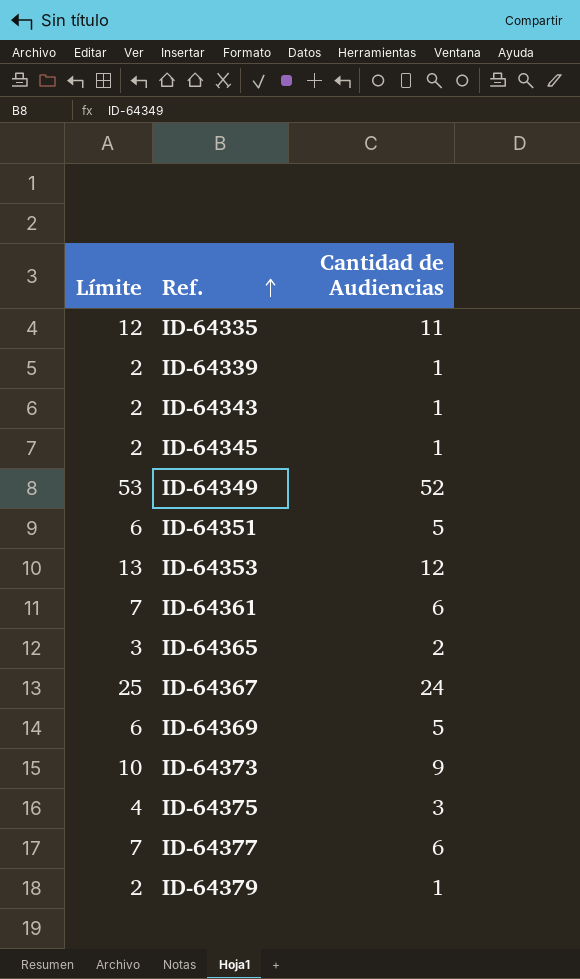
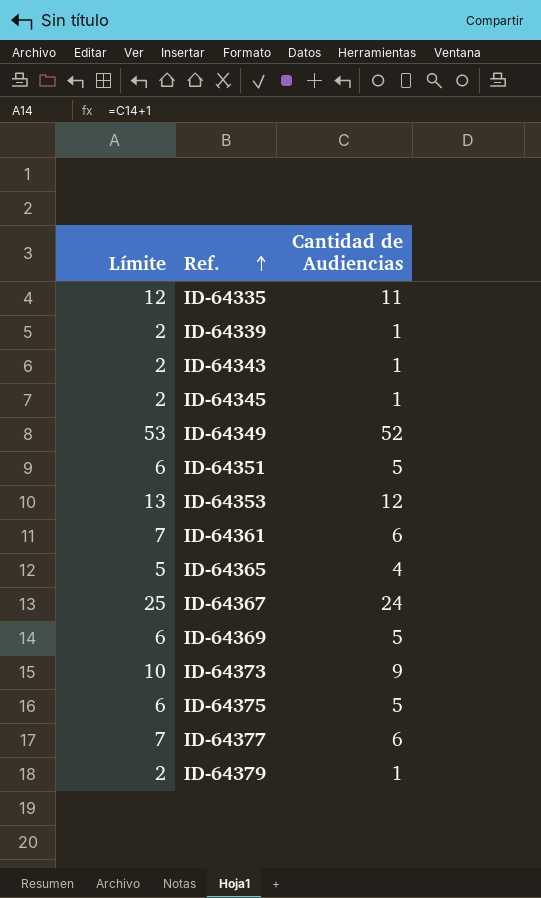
ID-64365 | Límite: 3 -> 5
ID-64365 | Cantidad de Audiencias: 2 -> 4
ID-64375 | Límite: 4 -> 6
ID-64375 | Cantidad de Audiencias: 3 -> 5

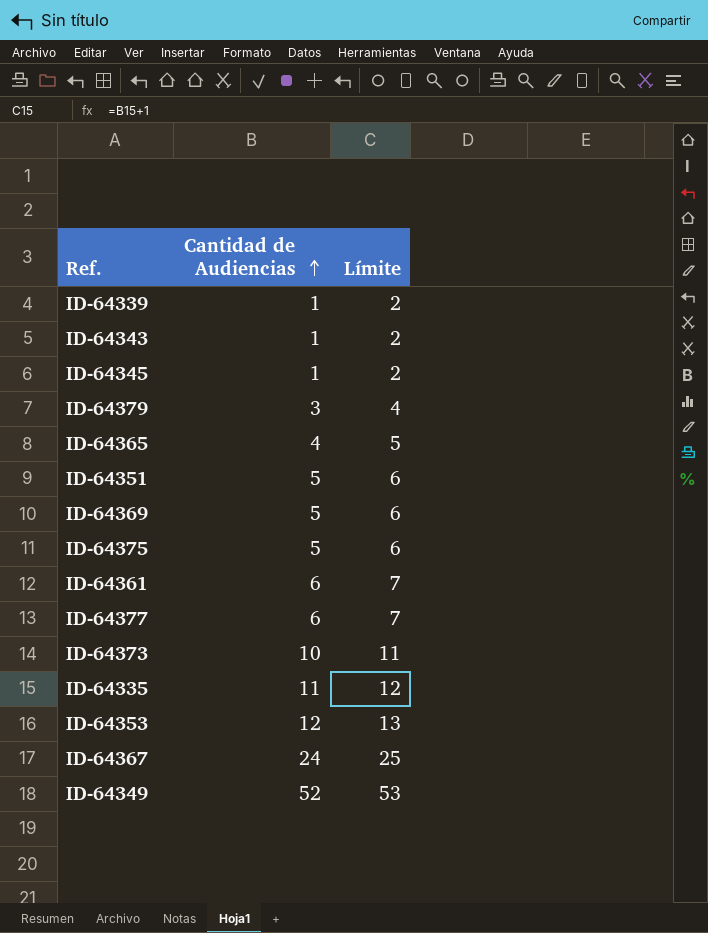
row order: Ref. ascending -> Cantidad de Audiencias ascending
column Límite | position: 1 -> 3
ID-64379 | Cantidad de Audiencias: 1 -> 3
ID-64379 | Límite: 2 -> 4
ID-64373 | Cantidad de Audiencias: 9 -> 10
ID-64373 | Límite: 10 -> 11

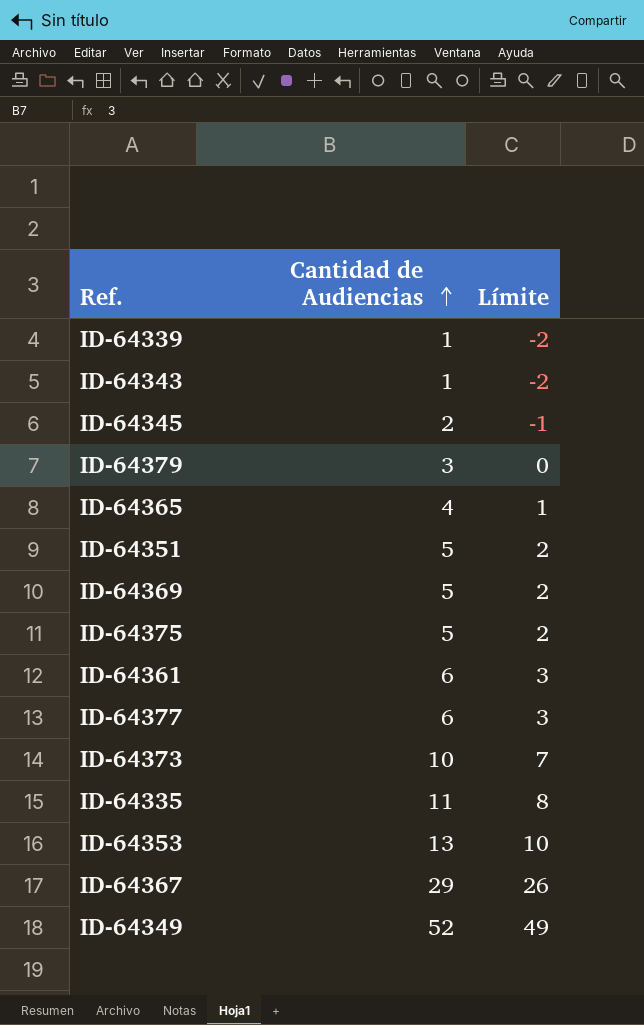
column Límite | formula: [Cantidad de Audiencias] + 1 -> [Cantidad de Audiencias] - 3
ID-64345 | Cantidad de Audiencias: 1 -> 2
ID-64353 | Cantidad de Audiencias: 12 -> 13
ID-64367 | Cantidad de Audiencias: 24 -> 29

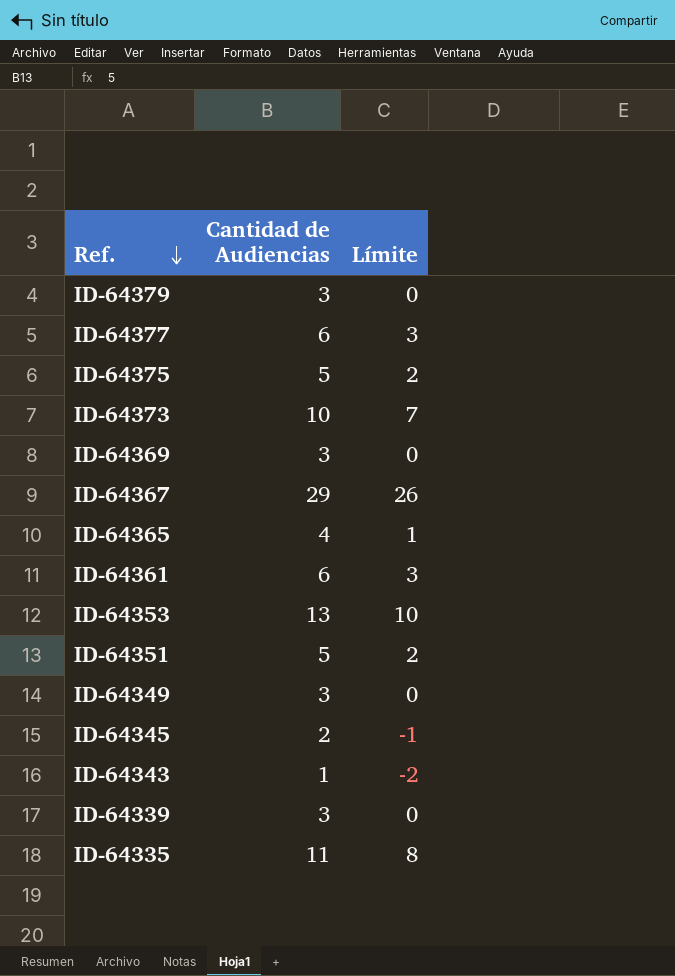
row order: Cantidad de Audiencias ascending -> Ref. descending
ID-64369 | Cantidad de Audiencias: 5 -> 3
ID-64369 | Límite: 2 -> 0
ID-64349 | Cantidad de Audiencias: 52 -> 3
ID-64349 | Límite: 49 -> 0
ID-64339 | Cantidad de Audiencias: 1 -> 3
ID-64339 | Límite: -2 -> 0

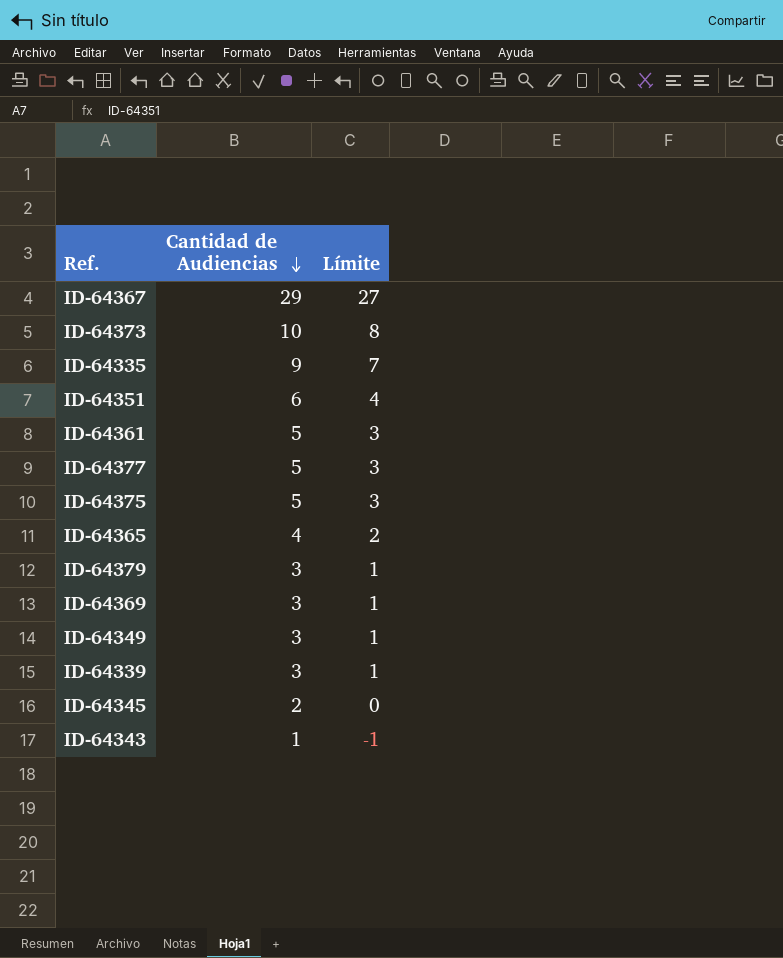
row order: Ref. descending -> Cantidad de Audiencias descending
column Límite | formula: [Cantidad de Audiencias] - 3 -> [Cantidad de Audiencias] - 2
row ID-64353: 13 | 10 -> none
ID-64335 | Cantidad de Audiencias: 11 -> 9
ID-64351 | Cantidad de Audiencias: 5 -> 6
ID-64361 | Cantidad de Audiencias: 6 -> 5
ID-64377 | Cantidad de Audiencias: 6 -> 5

